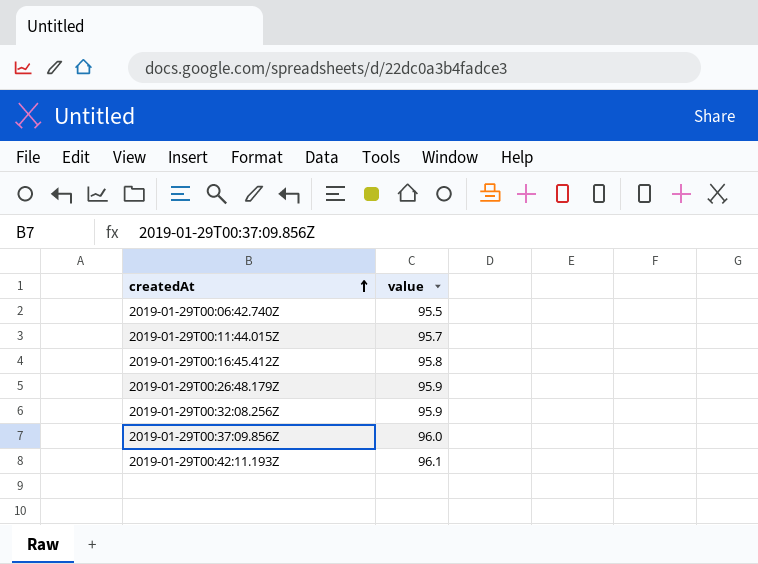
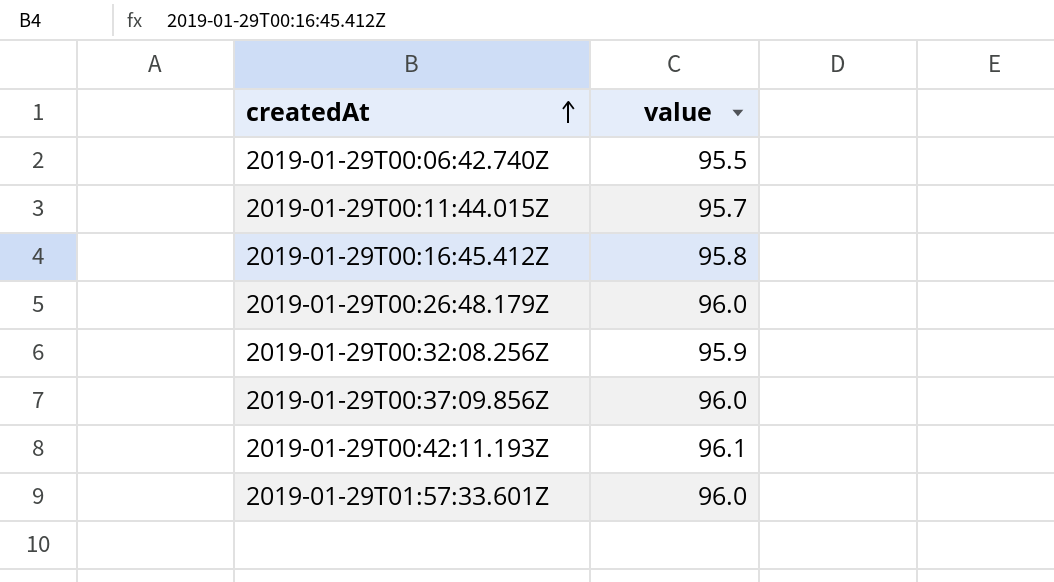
2019-01-29T00:26:48.179Z | value: 95.9 -> 96.0
row 2019-01-29T01:57:33.601Z: none -> 96.0

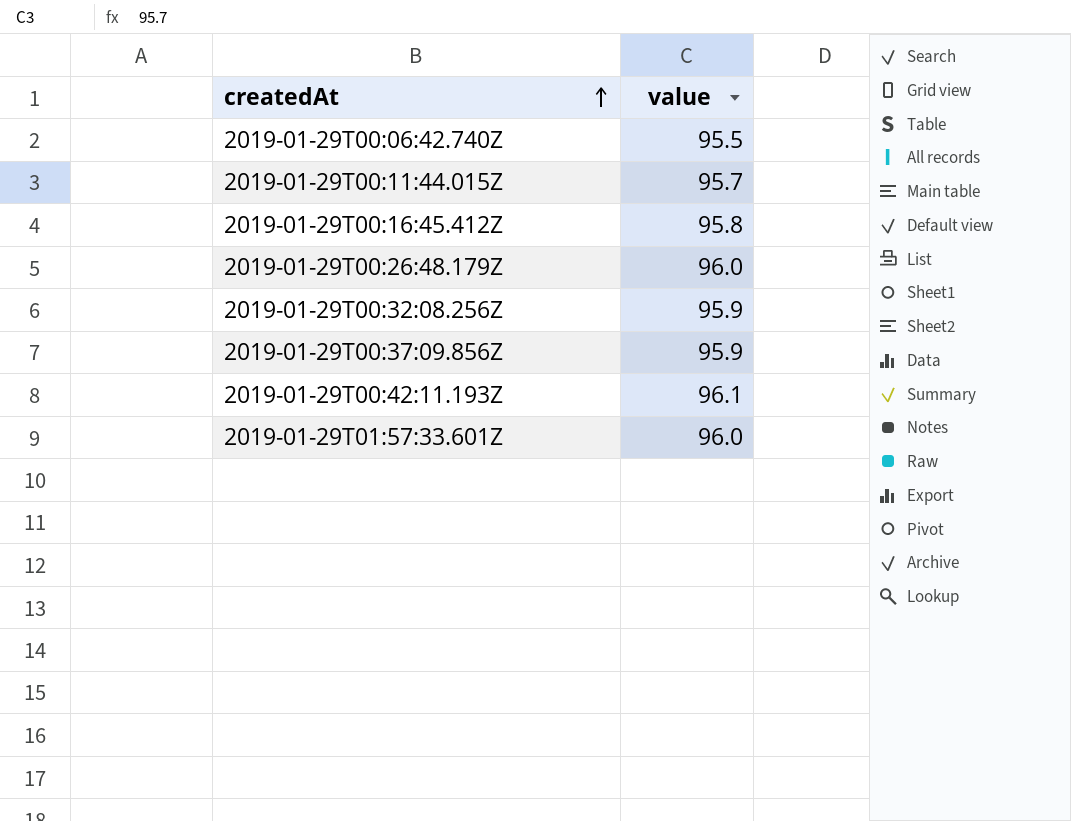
2019-01-29T00:37:09.856Z | value: 96.0 -> 95.9

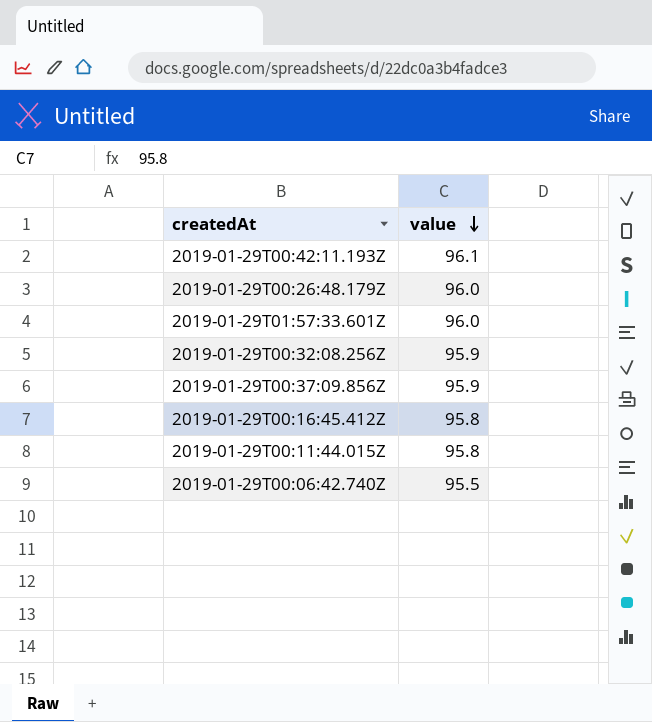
row order: createdAt ascending -> value descending
2019-01-29T00:11:44.015Z | value: 95.7 -> 95.8

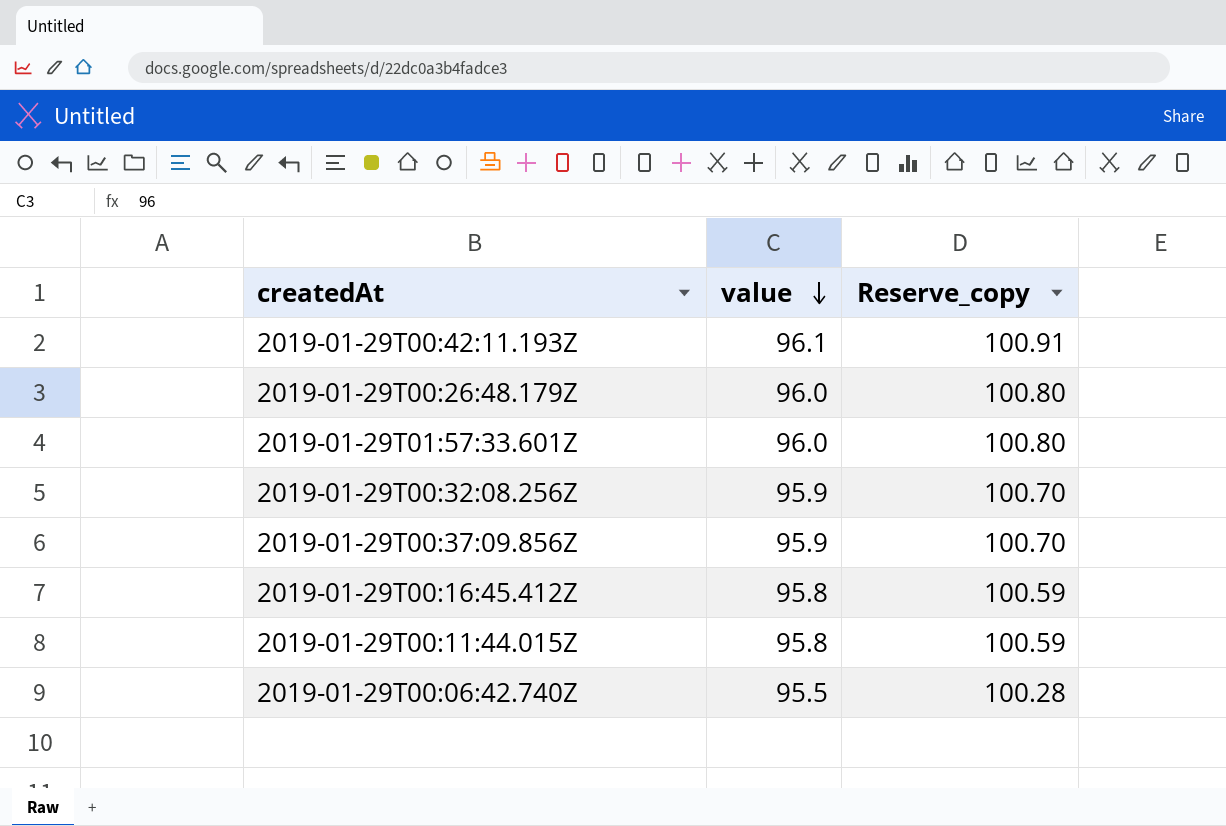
column Reserve_copy | formula: none -> [value] * 1.05

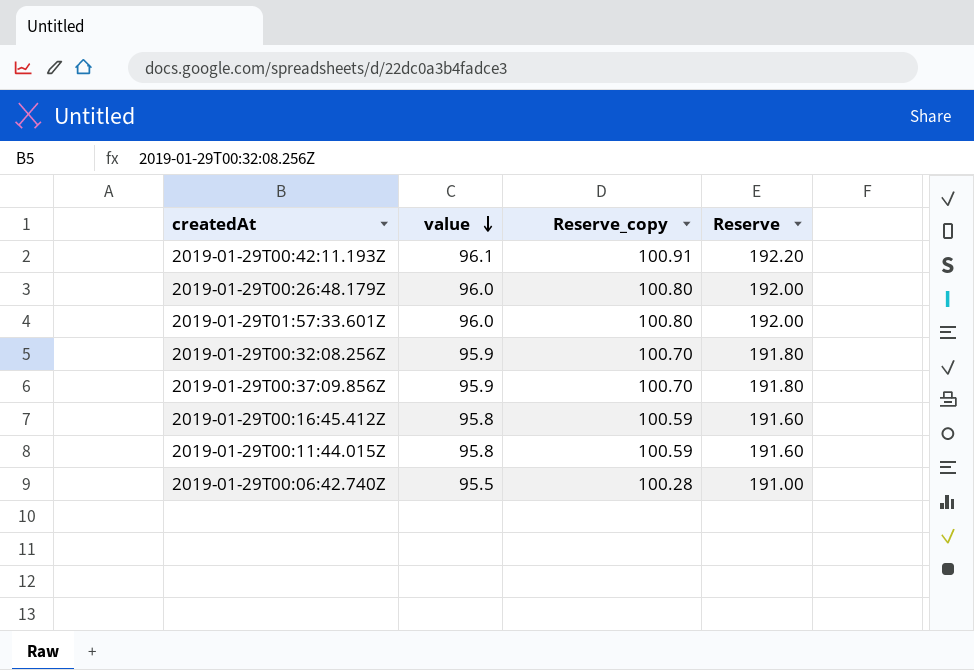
column Reserve | formula: none -> [value] * 2

